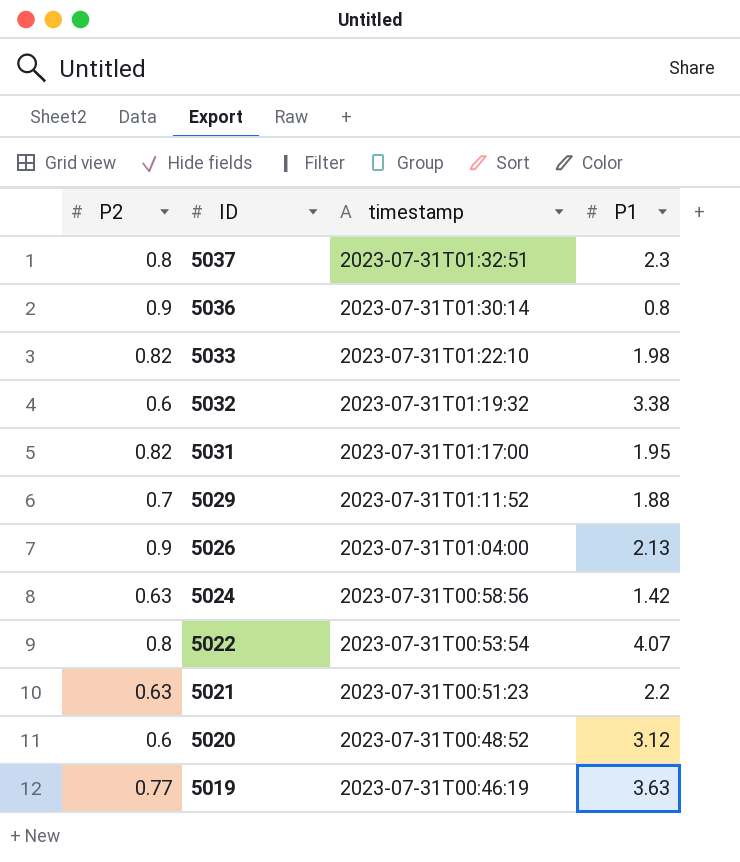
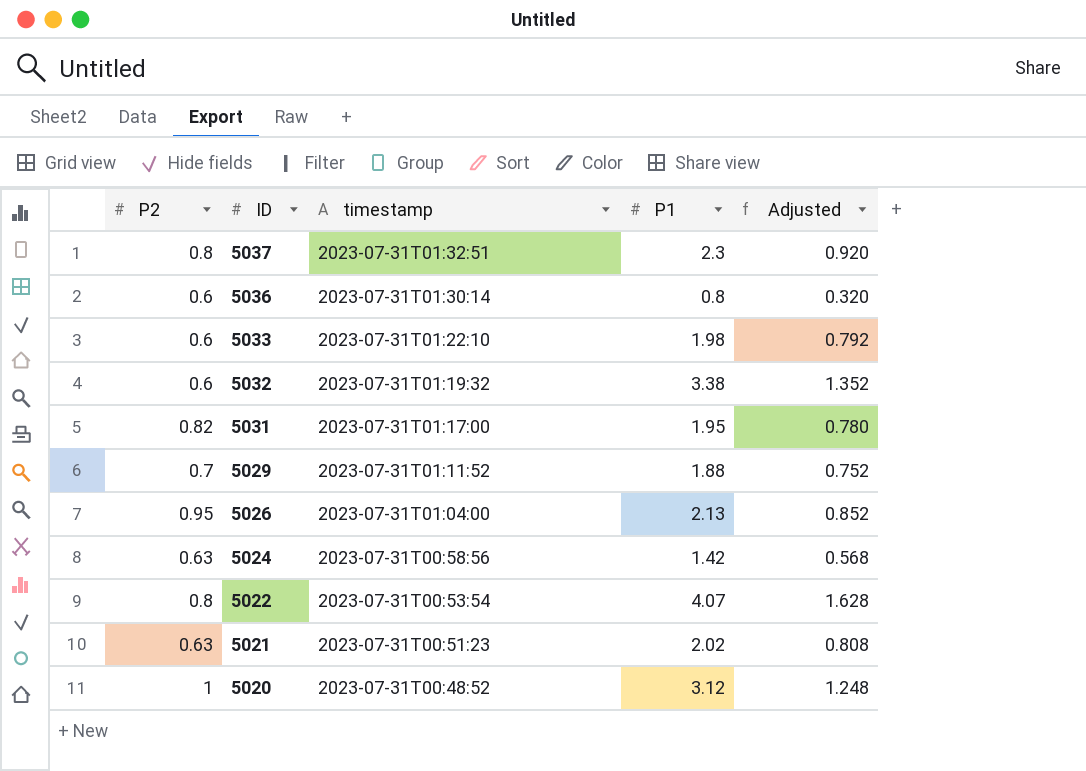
column Adjusted | formula: none -> [P1] * 0.4
row 5019: 0.77 | 2023-07-31T00:46:19 | 3.63 -> none
5036 | P2: 0.9 -> 0.6
5033 | P2: 0.82 -> 0.6
5026 | P2: 0.9 -> 0.95
5021 | P1: 2.2 -> 2.02
5020 | P2: 0.6 -> 1

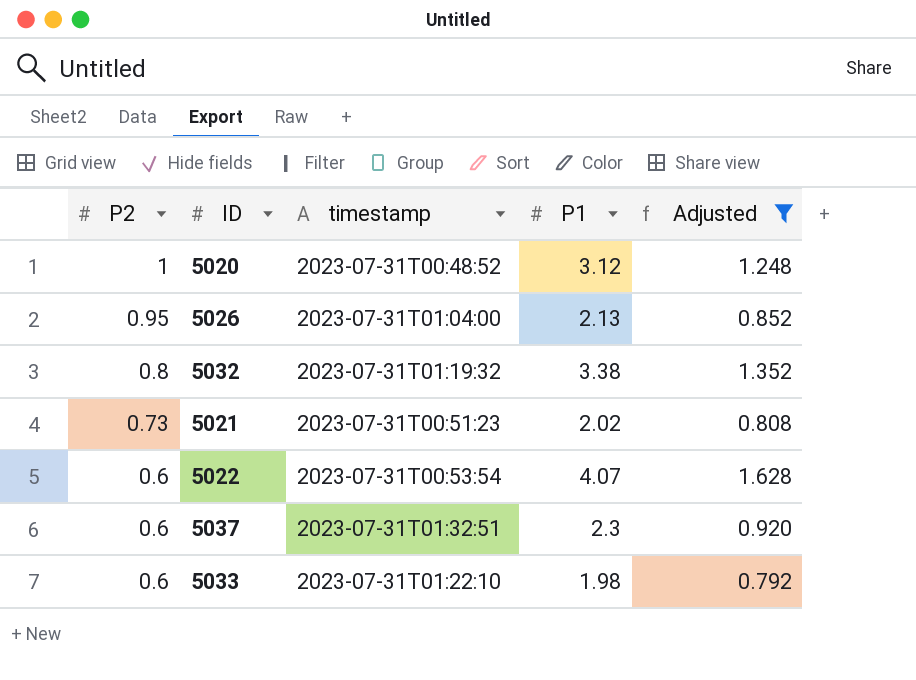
filter: none -> Adjusted >= 0.792
row order: ID descending -> P2 descending
5032 | P2: 0.6 -> 0.8
5021 | P2: 0.63 -> 0.73
5022 | P2: 0.8 -> 0.6
5037 | P2: 0.8 -> 0.6

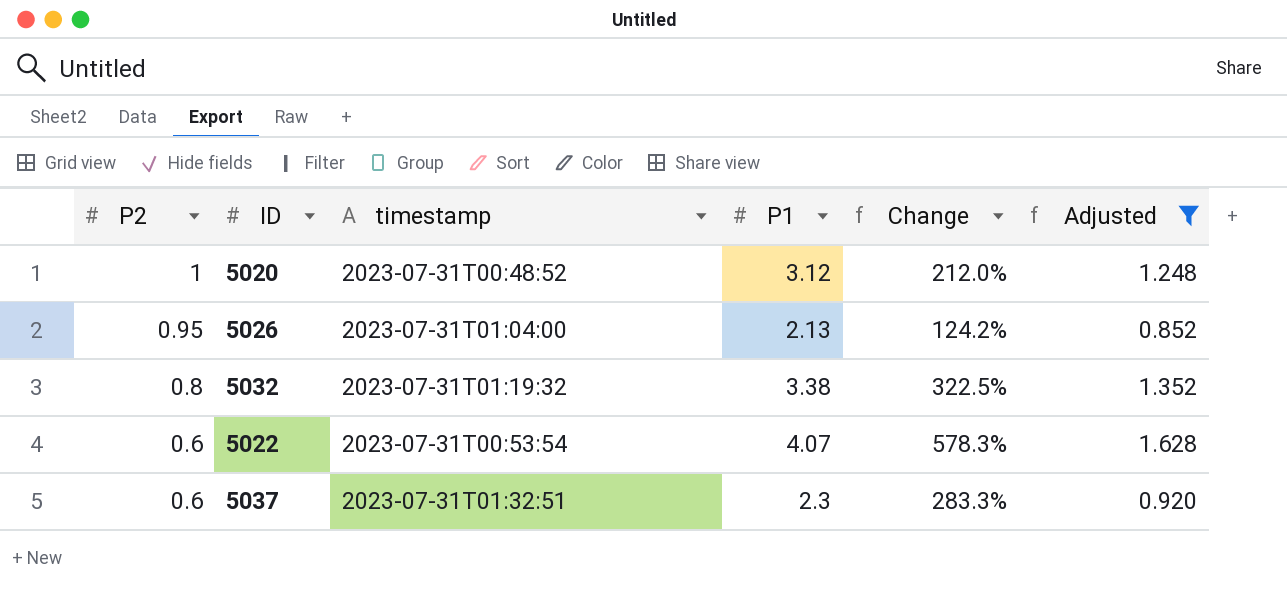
column Change | formula: none -> ([P1] - [P2]) / [P2]
row 5021: 0.73 | 2023-07-31T00:51:23 | 2.02 | 0.808 -> none
row 5033: 0.6 | 2023-07-31T01:22:10 | 1.98 | 0.792 -> none

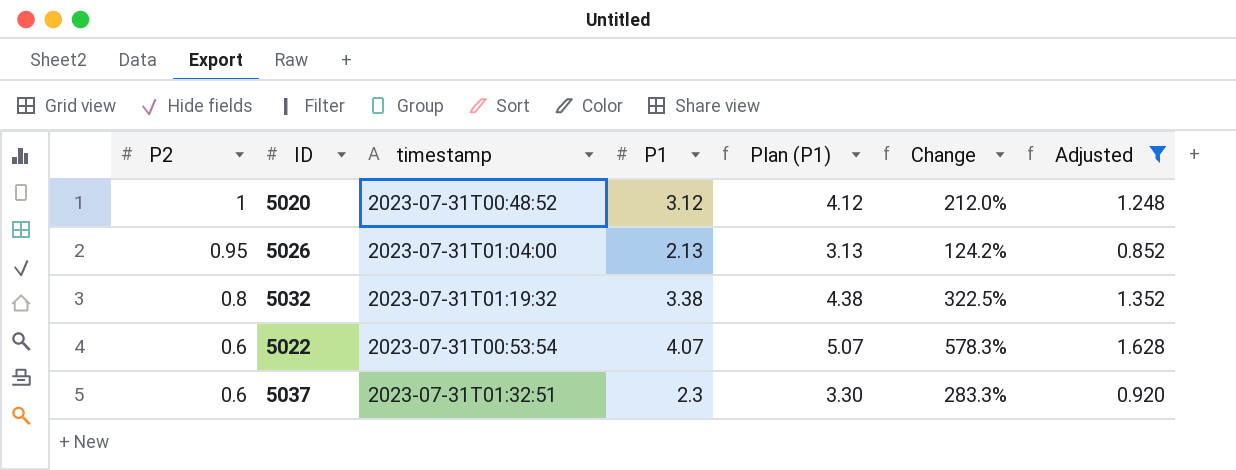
column Plan (P1) | formula: none -> [P1] + 1

